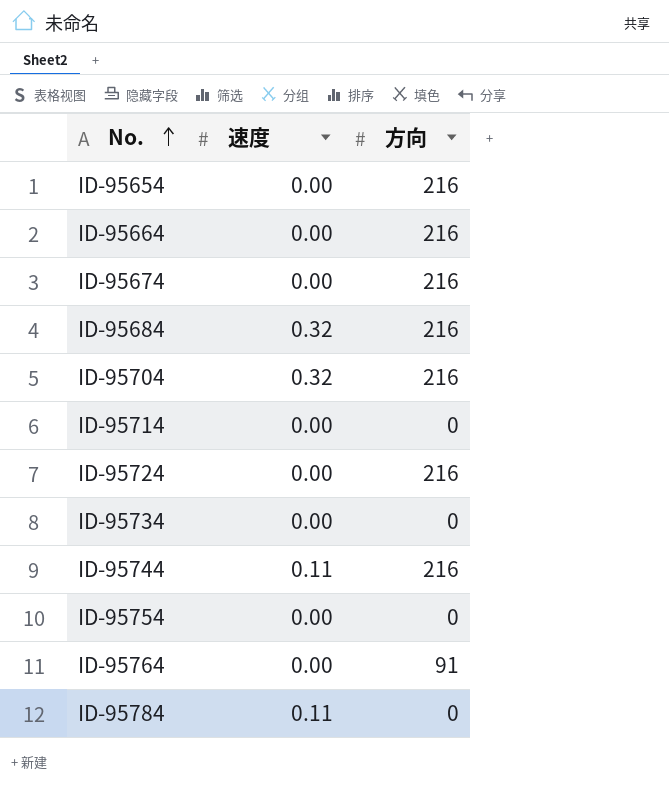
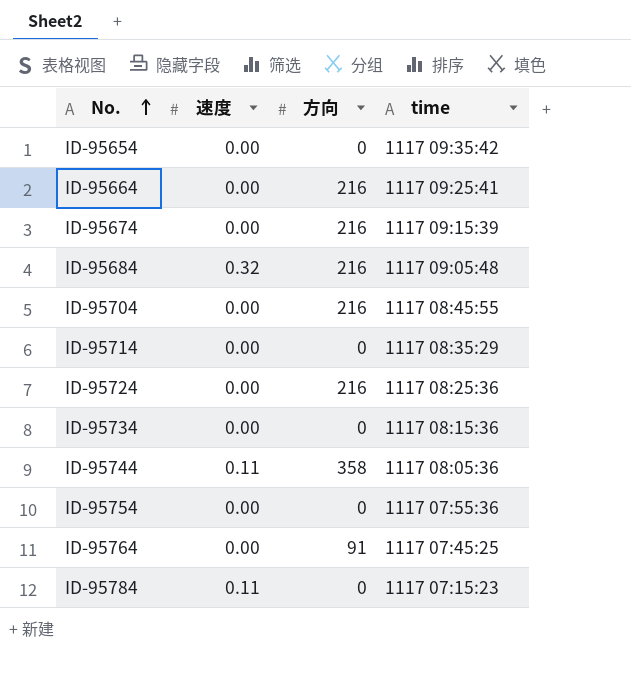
column time | position: none -> 4
ID-95654 | 方向: 216 -> 0
ID-95704 | 速度: 0.32 -> 0.00
ID-95744 | 方向: 216 -> 358

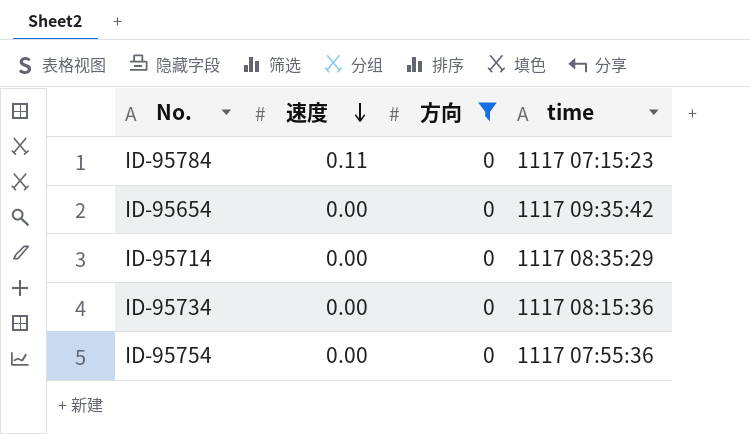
filter: none -> 方向 = 0
row order: No. ascending -> 速度 descending

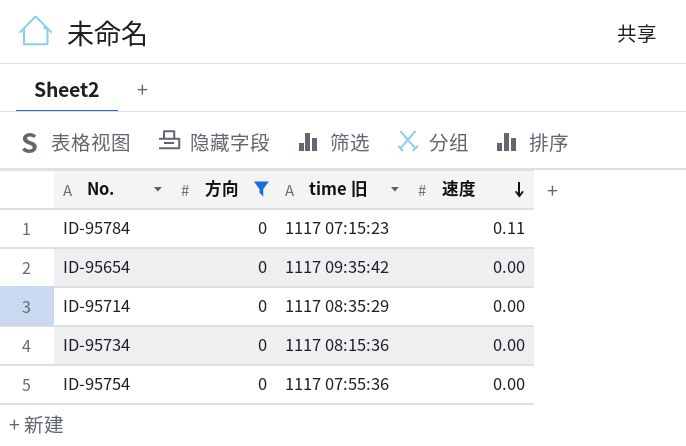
column name: time -> time 旧
column 速度 | position: 2 -> 4

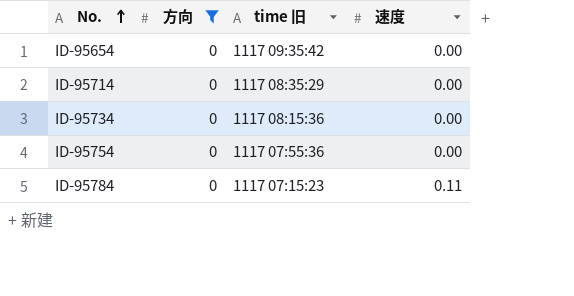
row order: 速度 descending -> No. ascending

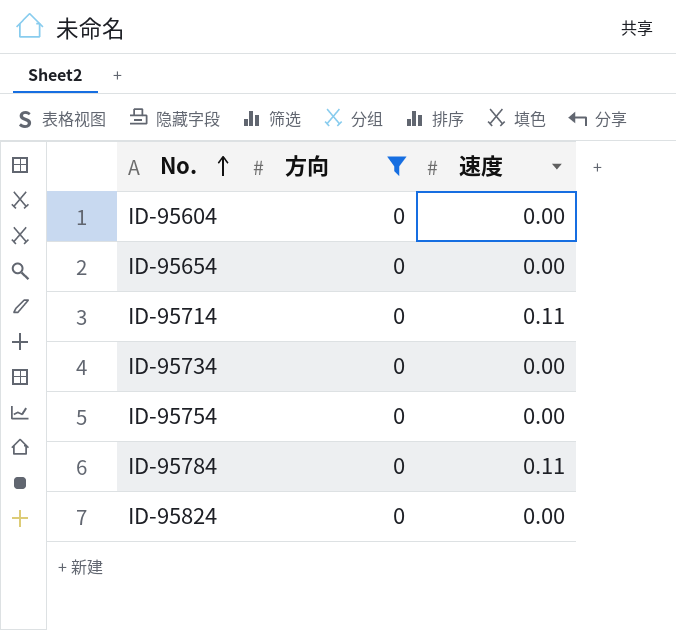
column time 旧 | position: 3 -> none
row ID-95604: none -> 0 | 0.00
ID-95714 | 速度: 0.00 -> 0.11
row ID-95824: none -> 0 | 0.00

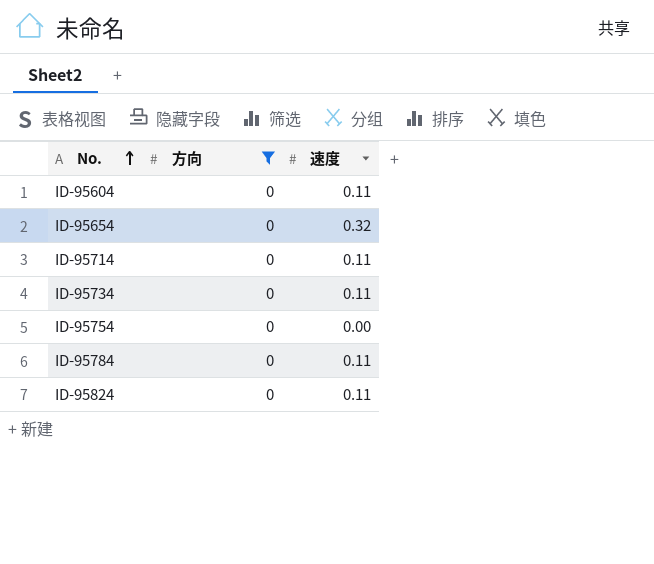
ID-95604 | 速度: 0.00 -> 0.11
ID-95654 | 速度: 0.00 -> 0.32
ID-95734 | 速度: 0.00 -> 0.11
ID-95824 | 速度: 0.00 -> 0.11

